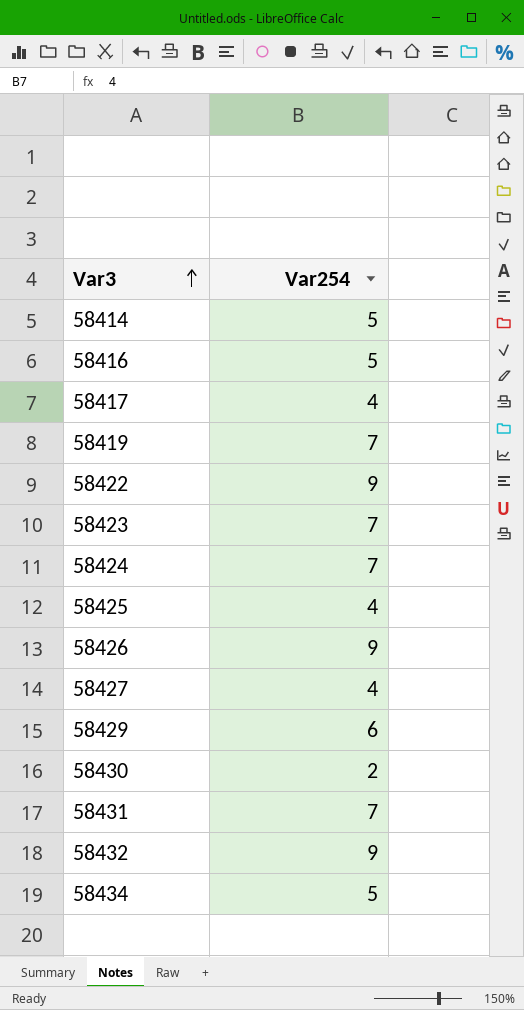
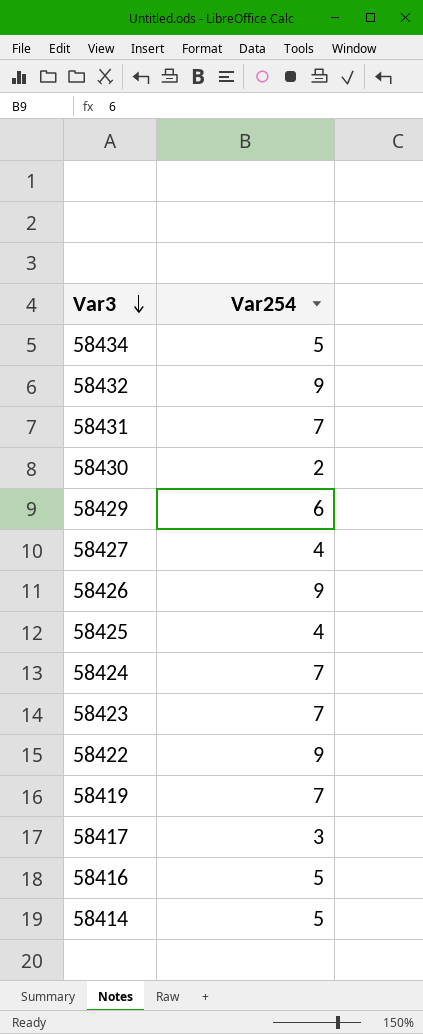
row order: Var3 ascending -> Var3 descending
58417 | Var254: 4 -> 3

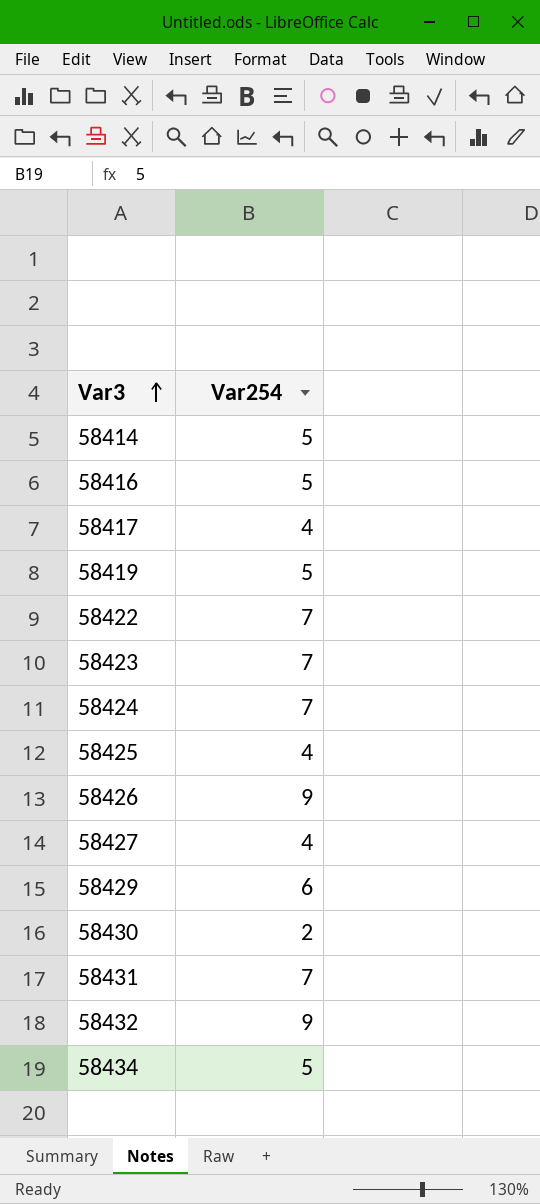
row order: Var3 descending -> Var3 ascending
58417 | Var254: 3 -> 4
58419 | Var254: 7 -> 5
58422 | Var254: 9 -> 7

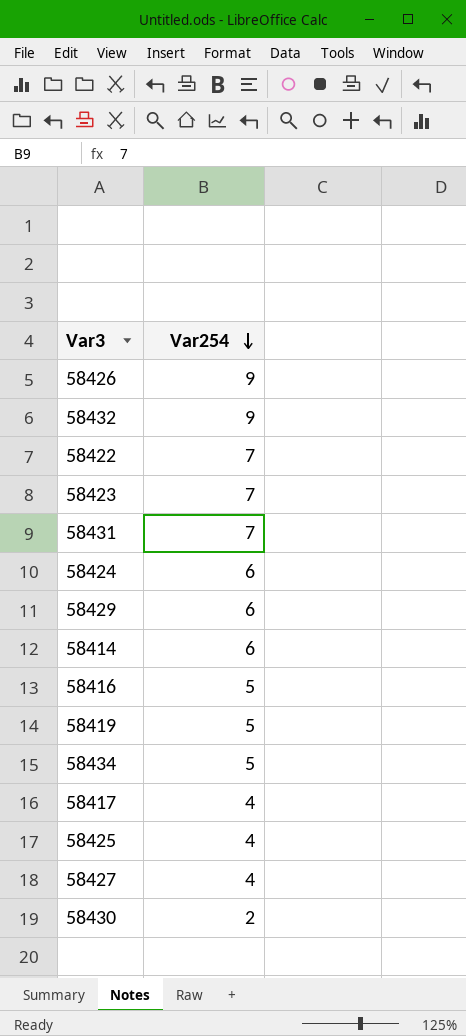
row order: Var3 ascending -> Var254 descending
58424 | Var254: 7 -> 6
58414 | Var254: 5 -> 6

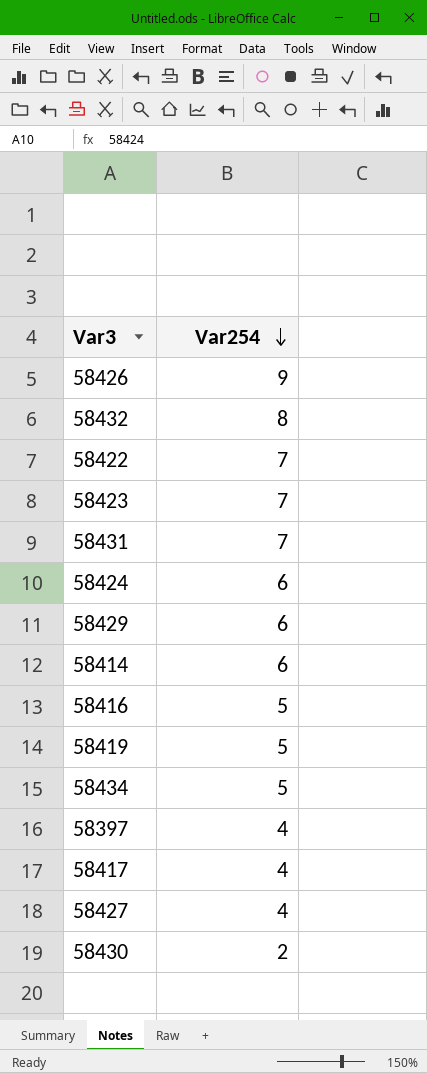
row 58425: 4 -> none
58432 | Var254: 9 -> 8
row 58397: none -> 4

